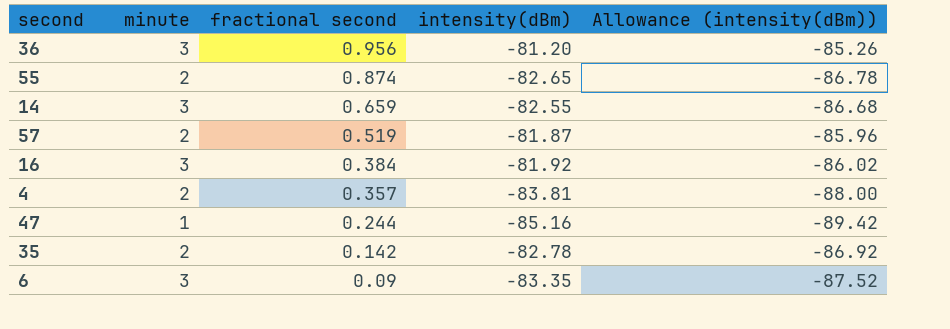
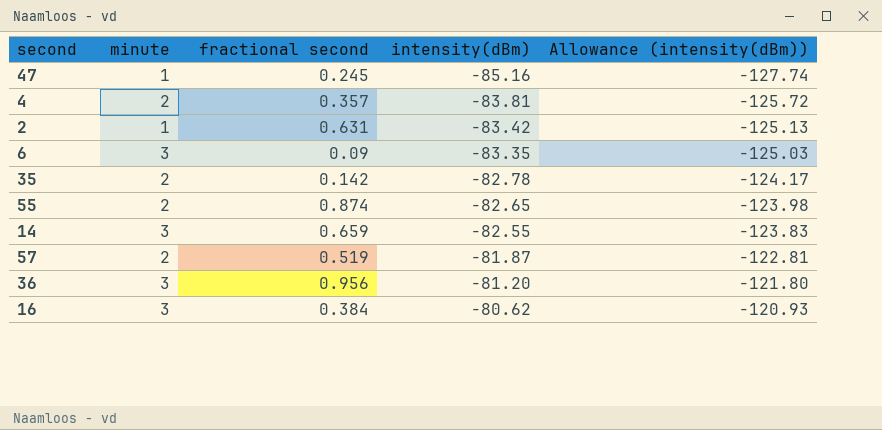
row order: fractional second descending -> intensity(dBm) ascending
column Allowance (intensity(dBm)) | formula: [intensity(dBm)] * 1.05 -> [intensity(dBm)] * 1.5
47 | fractional second: 0.244 -> 0.245
row 2: none -> 1 | 0.631 | -83.42 | -125.13
16 | intensity(dBm): -81.92 -> -80.62

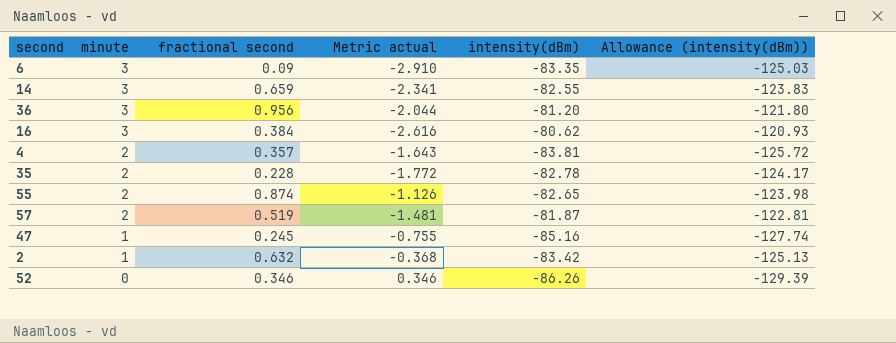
row order: intensity(dBm) ascending -> minute descending
column Metric actual | formula: none -> [fractional second] - [minute]
35 | fractional second: 0.142 -> 0.228
2 | fractional second: 0.631 -> 0.632
row 52: none -> 0 | 0.346 | 0.346 | -86.26 | -129.39

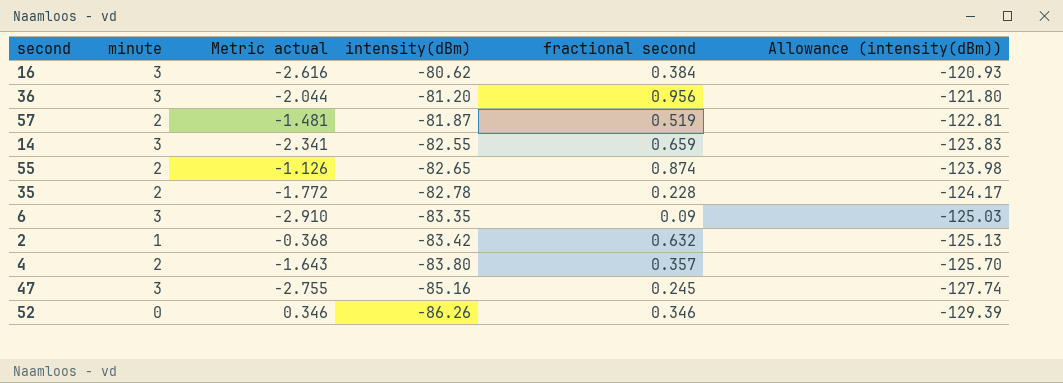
row order: minute descending -> intensity(dBm) descending
column fractional second | position: 3 -> 5
4 | intensity(dBm): -83.81 -> -83.80
4 | Allowance (intensity(dBm)): -125.72 -> -125.70
47 | minute: 1 -> 3
47 | Metric actual: -0.755 -> -2.755

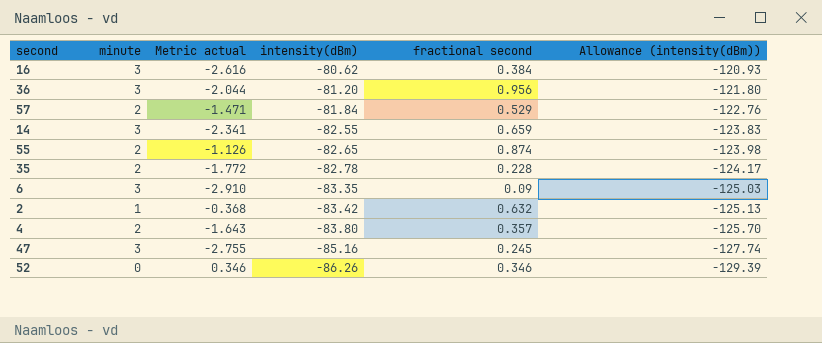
57 | Metric actual: -1.481 -> -1.471
57 | intensity(dBm): -81.87 -> -81.84
57 | fractional second: 0.519 -> 0.529
57 | Allowance (intensity(dBm)): -122.81 -> -122.76

